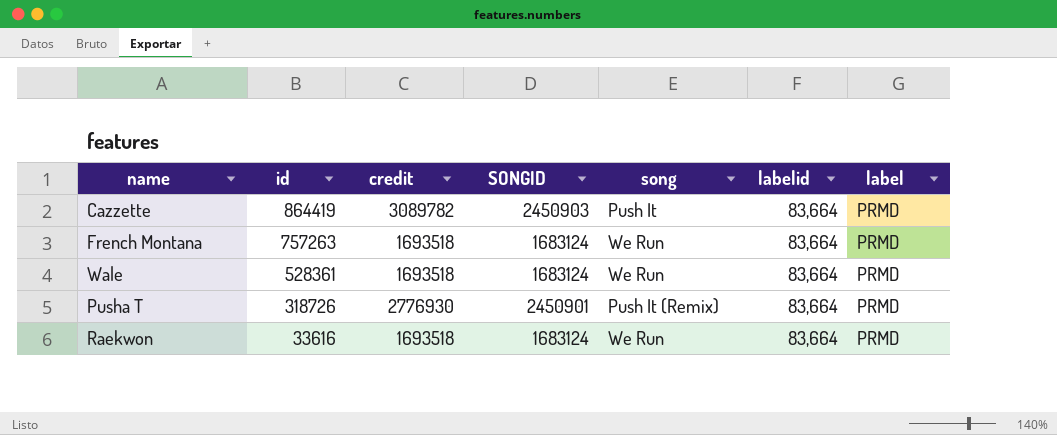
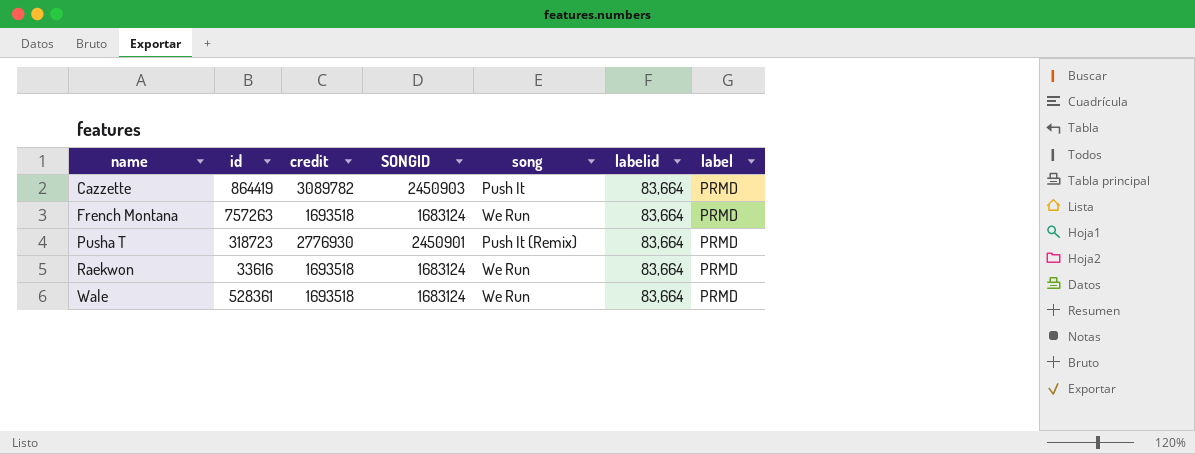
row order: id descending -> name ascending
Pusha T | id: 318726 -> 318723

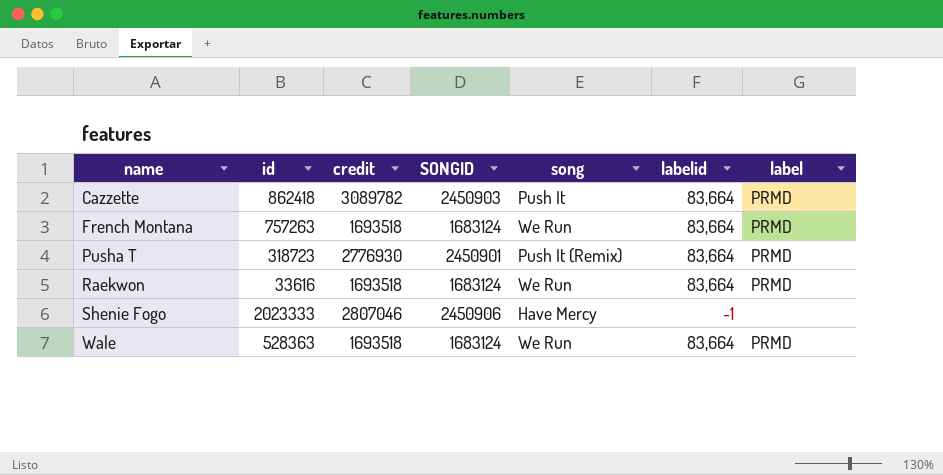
Cazzette | id: 864419 -> 862418
row Shenie Fogo: none -> 2023333 | 2807046 | 2450906 | Have Mercy | -1 | none
Wale | id: 528361 -> 528363

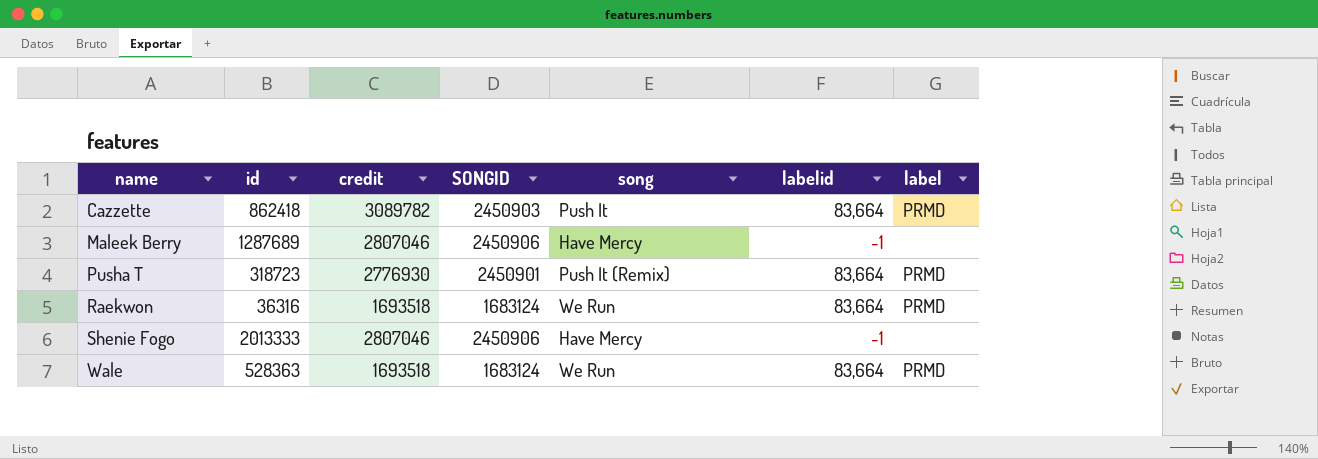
row French Montana: 757263 | 1693518 | 1683124 | We Run | 83,664 | PRMD -> none
row Maleek Berry: none -> 1287689 | 2807046 | 2450906 | Have Mercy | -1 | none
Raekwon | id: 33616 -> 36316
Shenie Fogo | id: 2023333 -> 2013333

